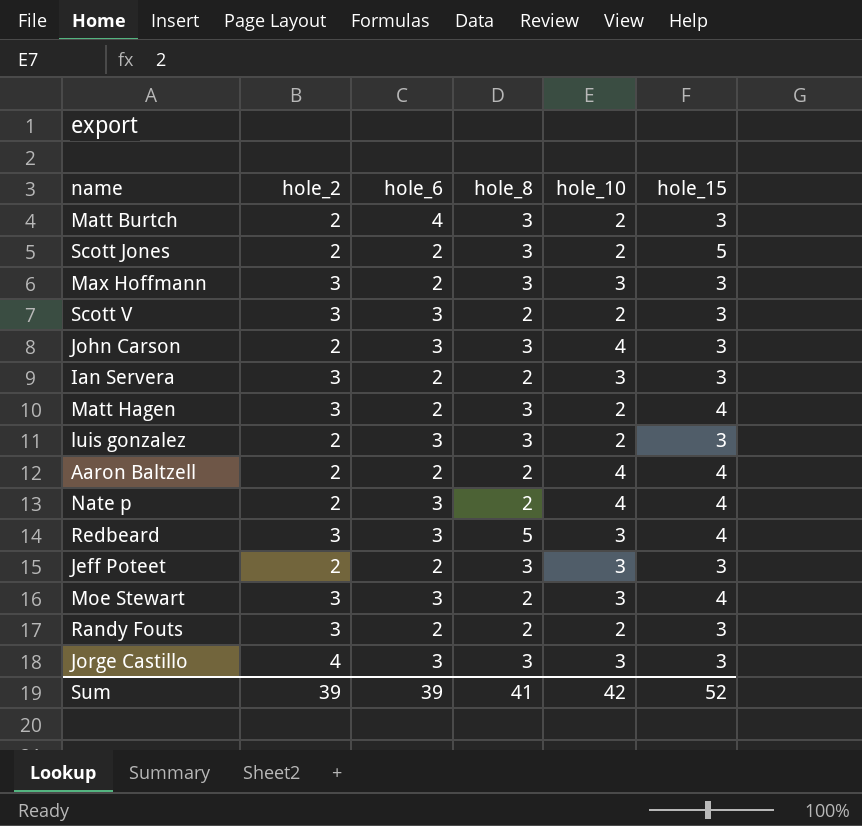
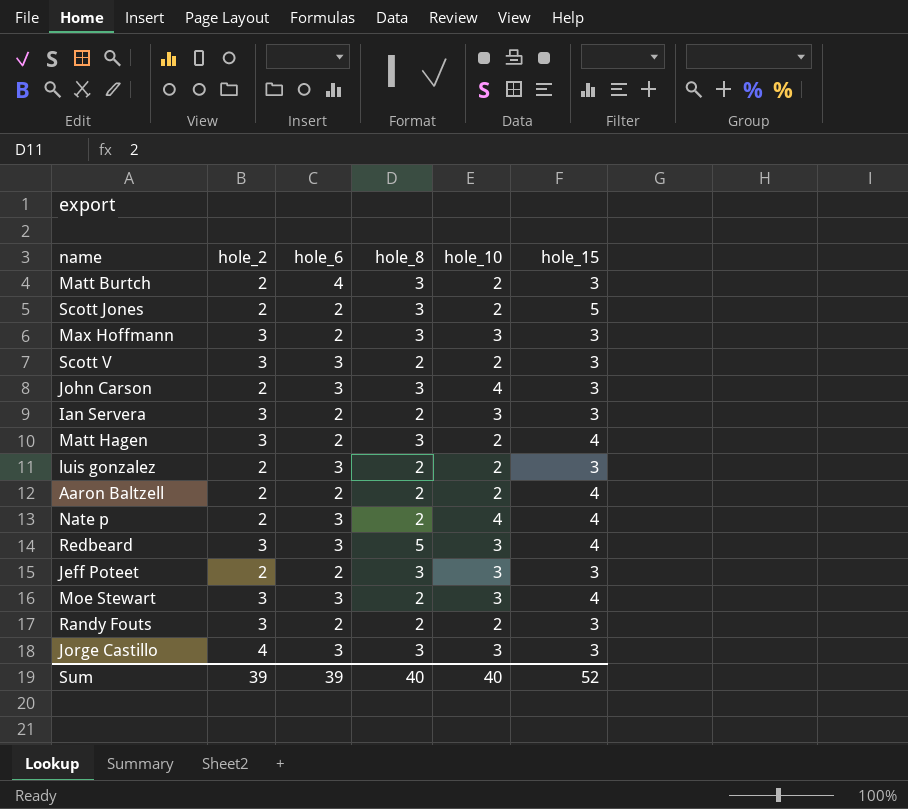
luis gonzalez | hole_8: 3 -> 2
Aaron Baltzell | hole_10: 4 -> 2
Sum | hole_8: 41 -> 40
Sum | hole_10: 42 -> 40

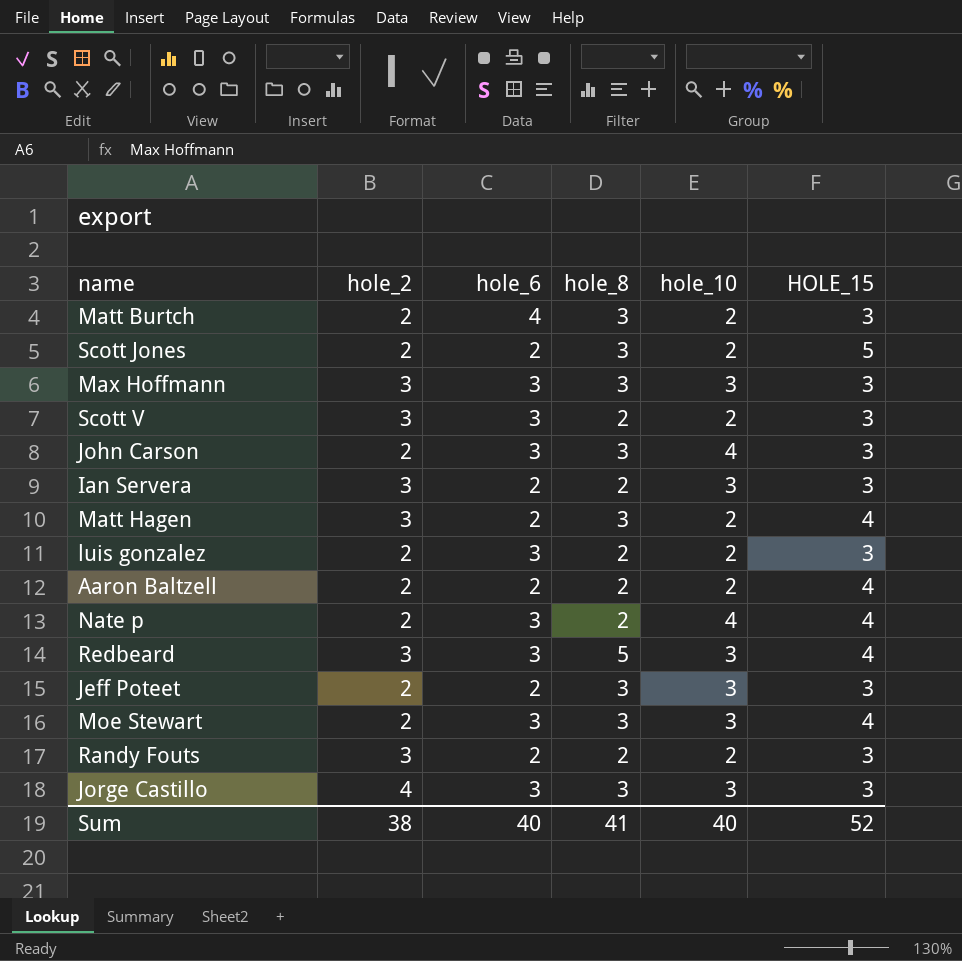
column name: hole_15 -> HOLE_15
Max Hoffmann | hole_6: 2 -> 3
Moe Stewart | hole_2: 3 -> 2
Moe Stewart | hole_8: 2 -> 3
Sum | hole_2: 39 -> 38
Sum | hole_6: 39 -> 40
Sum | hole_8: 40 -> 41

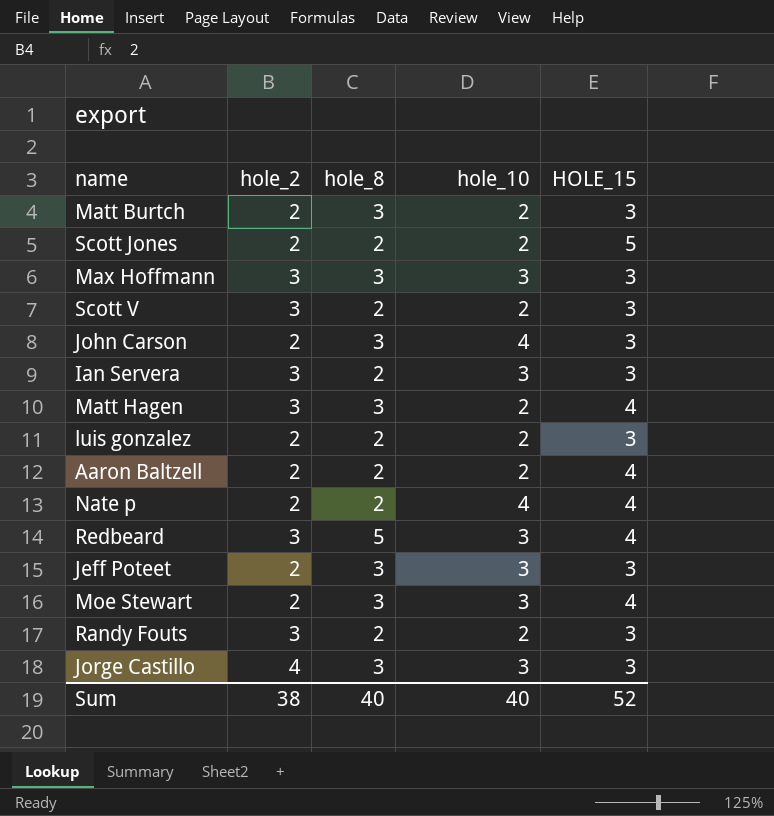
column hole_6 | position: 3 -> none
Scott Jones | hole_8: 3 -> 2
Sum | hole_8: 41 -> 40

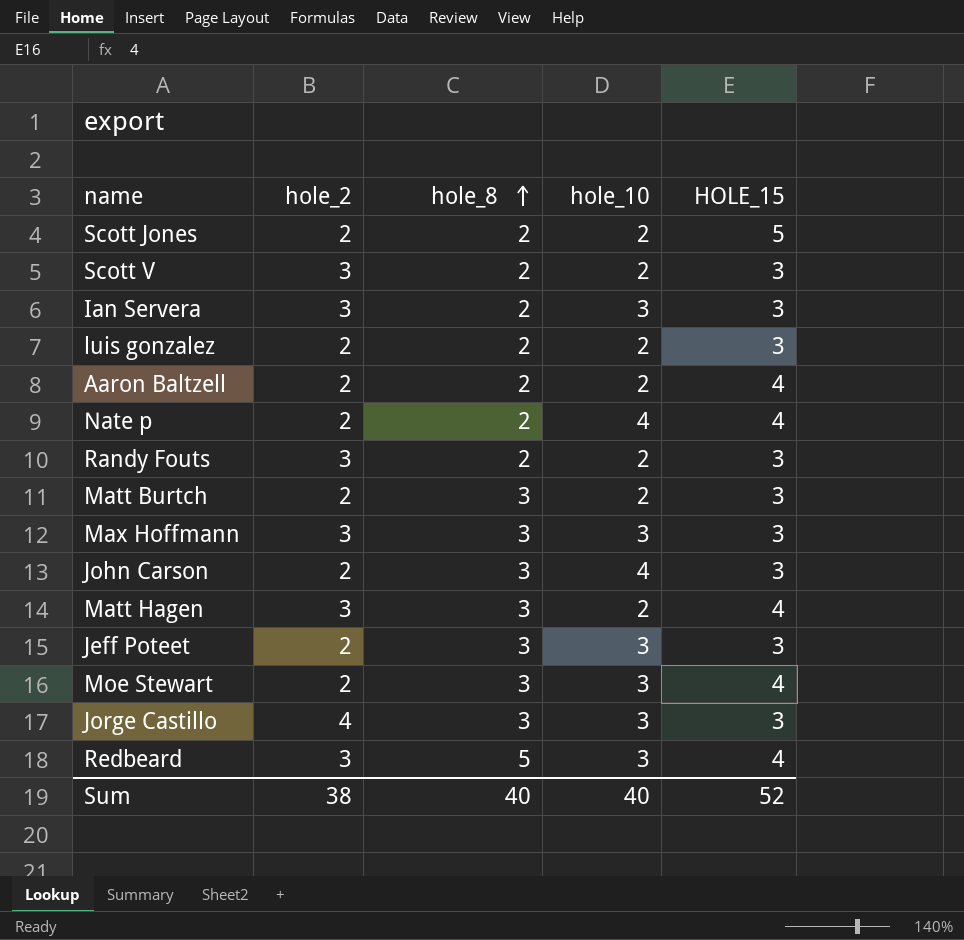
row order: none -> hole_8 ascending

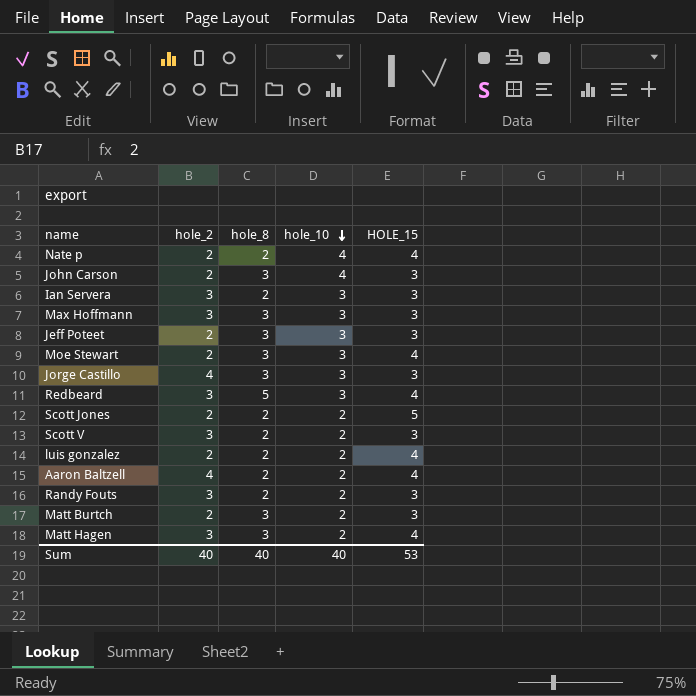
row order: hole_8 ascending -> hole_10 descending
luis gonzalez | HOLE_15: 3 -> 4
Aaron Baltzell | hole_2: 2 -> 4
Sum | hole_2: 38 -> 40
Sum | HOLE_15: 52 -> 53

